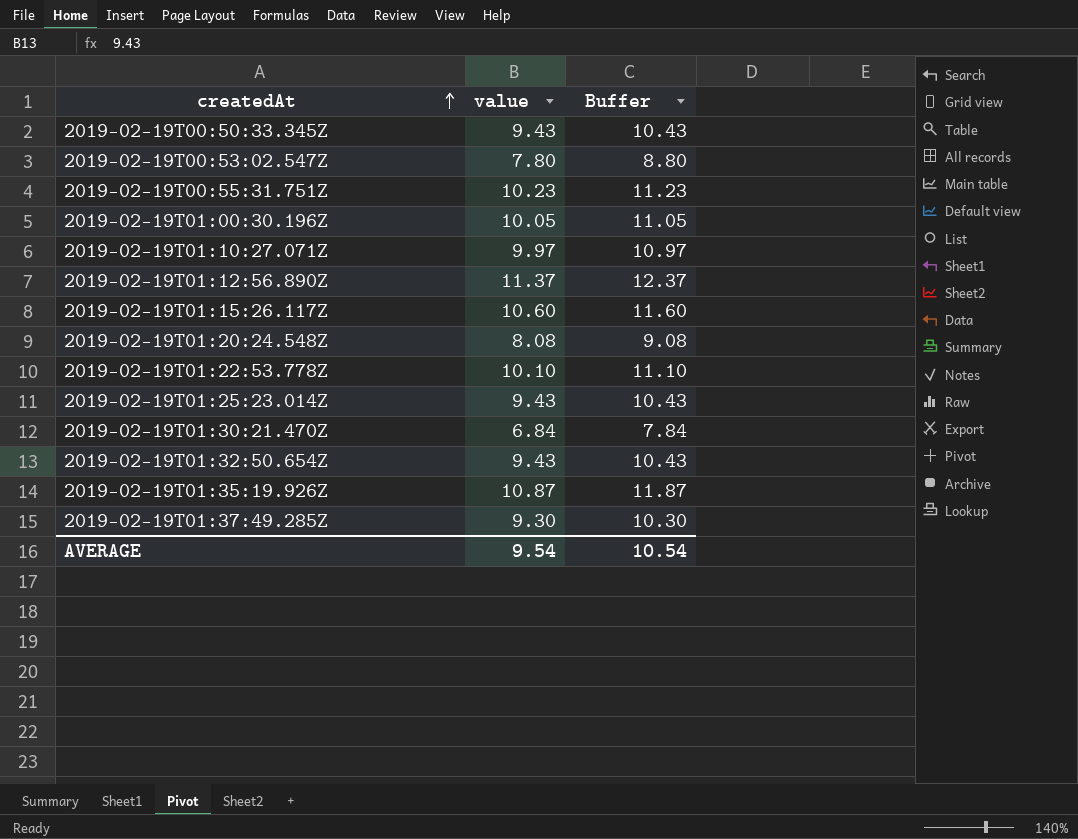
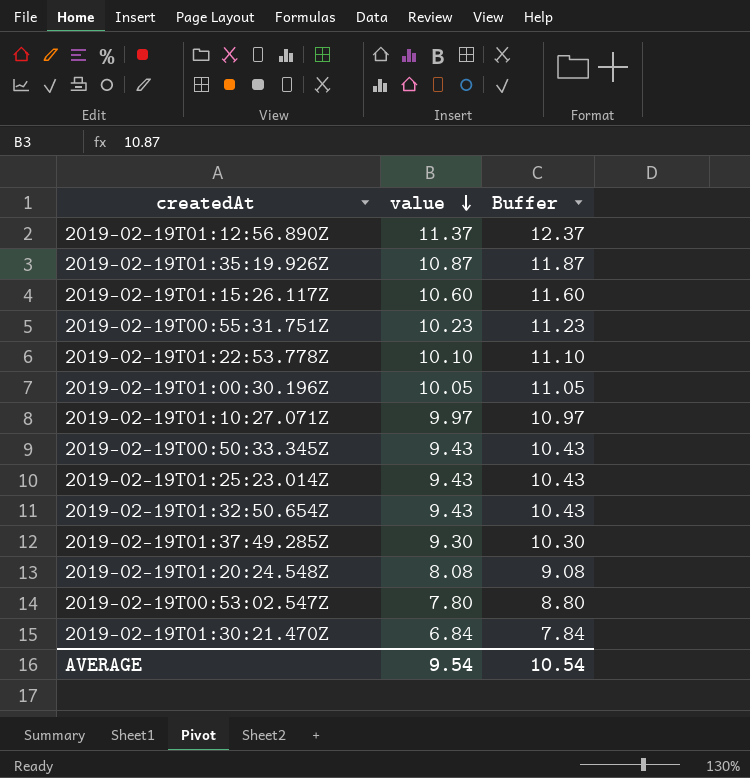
row order: createdAt ascending -> value descending

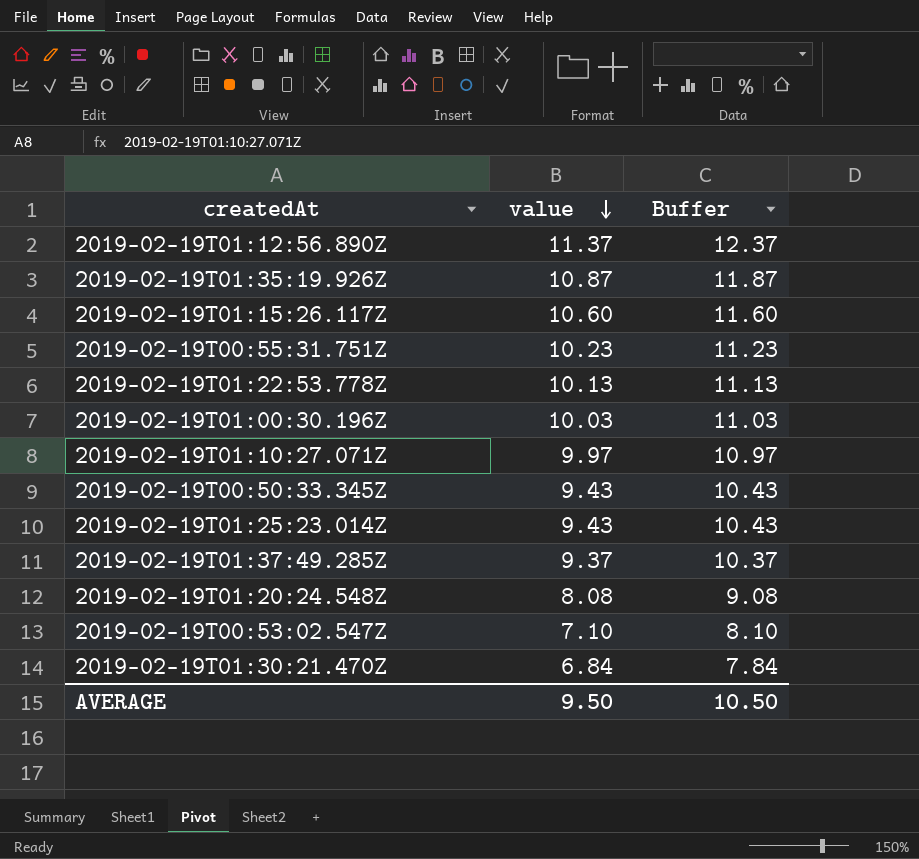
row 2019-02-19T01:32:50.654Z: 9.43 | 10.43 -> none
2019-02-19T01:22:53.778Z | value: 10.10 -> 10.13
2019-02-19T01:22:53.778Z | Buffer: 11.10 -> 11.13
2019-02-19T01:00:30.196Z | value: 10.05 -> 10.03
2019-02-19T01:00:30.196Z | Buffer: 11.05 -> 11.03
2019-02-19T01:37:49.285Z | value: 9.30 -> 9.37
2019-02-19T01:37:49.285Z | Buffer: 10.30 -> 10.37
2019-02-19T00:53:02.547Z | value: 7.80 -> 7.10
2019-02-19T00:53:02.547Z | Buffer: 8.80 -> 8.10
AVERAGE | value: 9.54 -> 9.50
AVERAGE | Buffer: 10.54 -> 10.50

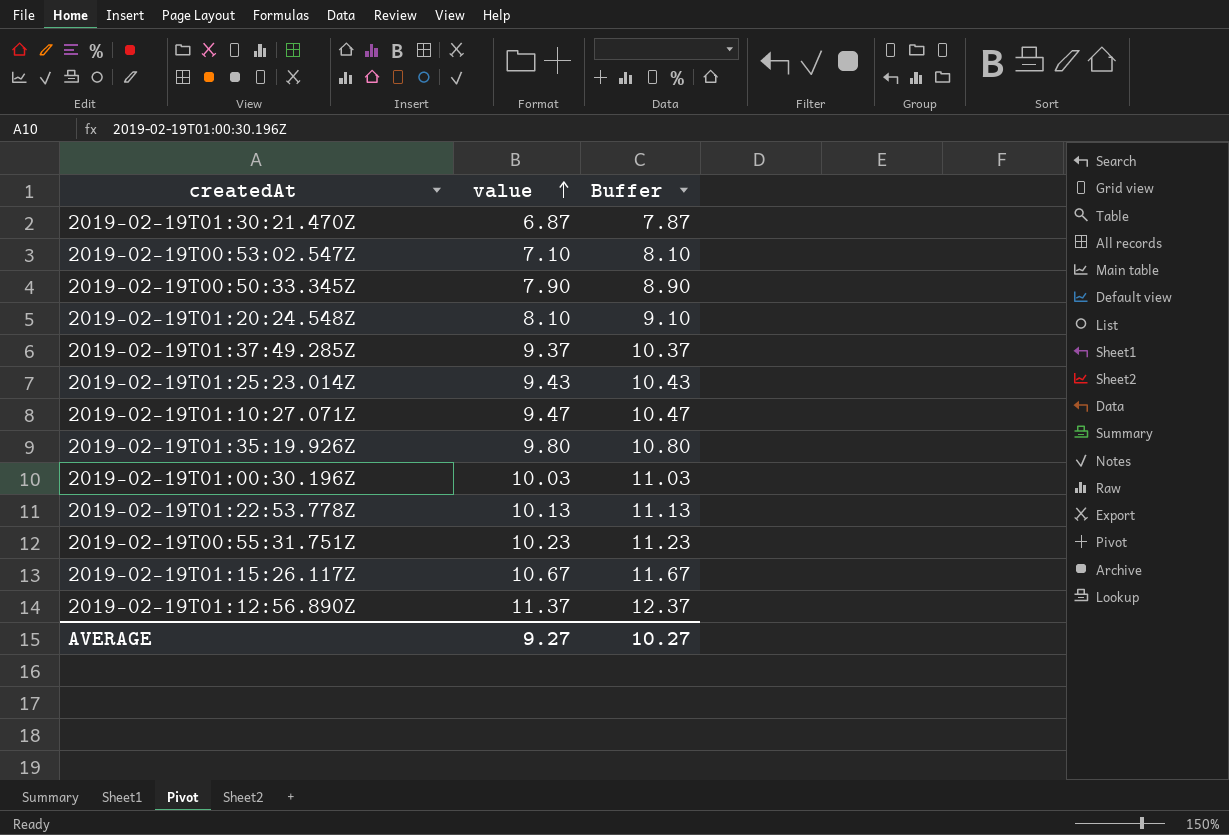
row order: value descending -> value ascending
2019-02-19T01:30:21.470Z | value: 6.84 -> 6.87
2019-02-19T01:30:21.470Z | Buffer: 7.84 -> 7.87
2019-02-19T00:50:33.345Z | value: 9.43 -> 7.90
2019-02-19T00:50:33.345Z | Buffer: 10.43 -> 8.90
2019-02-19T01:20:24.548Z | value: 8.08 -> 8.10
2019-02-19T01:20:24.548Z | Buffer: 9.08 -> 9.10
2019-02-19T01:10:27.071Z | value: 9.97 -> 9.47
2019-02-19T01:10:27.071Z | Buffer: 10.97 -> 10.47
2019-02-19T01:35:19.926Z | value: 10.87 -> 9.80
2019-02-19T01:35:19.926Z | Buffer: 11.87 -> 10.80
2019-02-19T01:15:26.117Z | value: 10.60 -> 10.67
2019-02-19T01:15:26.117Z | Buffer: 11.60 -> 11.67
AVERAGE | value: 9.50 -> 9.27
AVERAGE | Buffer: 10.50 -> 10.27

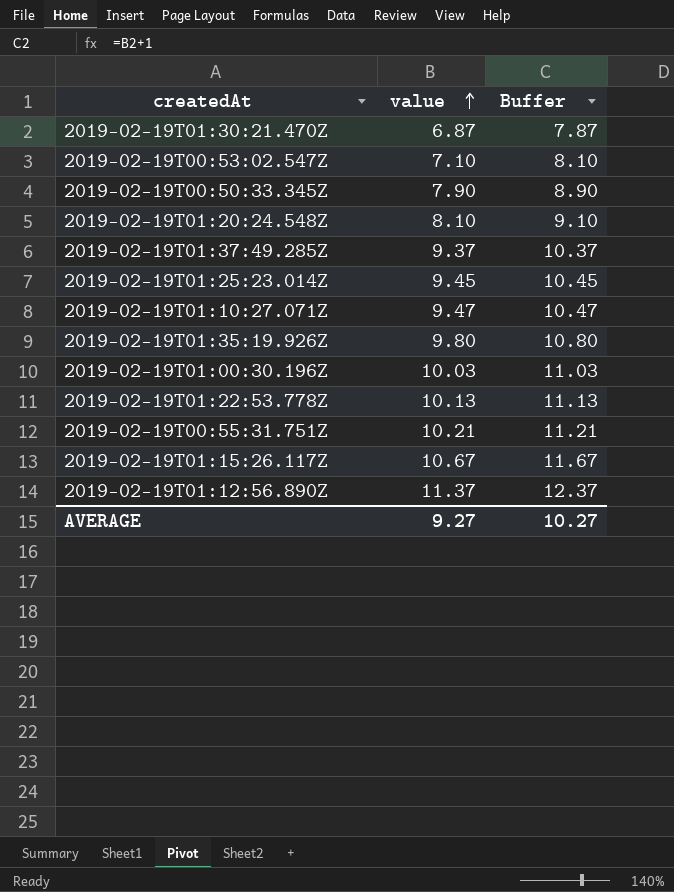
2019-02-19T01:25:23.014Z | value: 9.43 -> 9.45
2019-02-19T01:25:23.014Z | Buffer: 10.43 -> 10.45
2019-02-19T00:55:31.751Z | value: 10.23 -> 10.21
2019-02-19T00:55:31.751Z | Buffer: 11.23 -> 11.21

